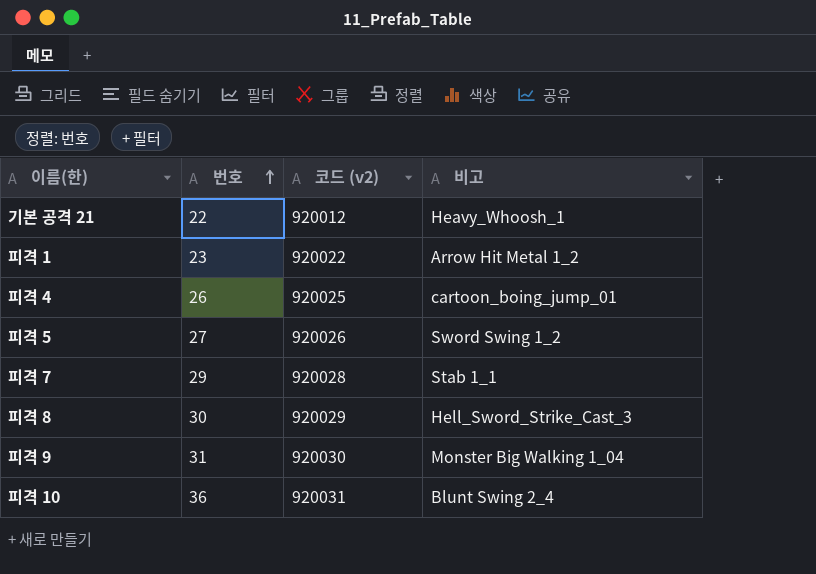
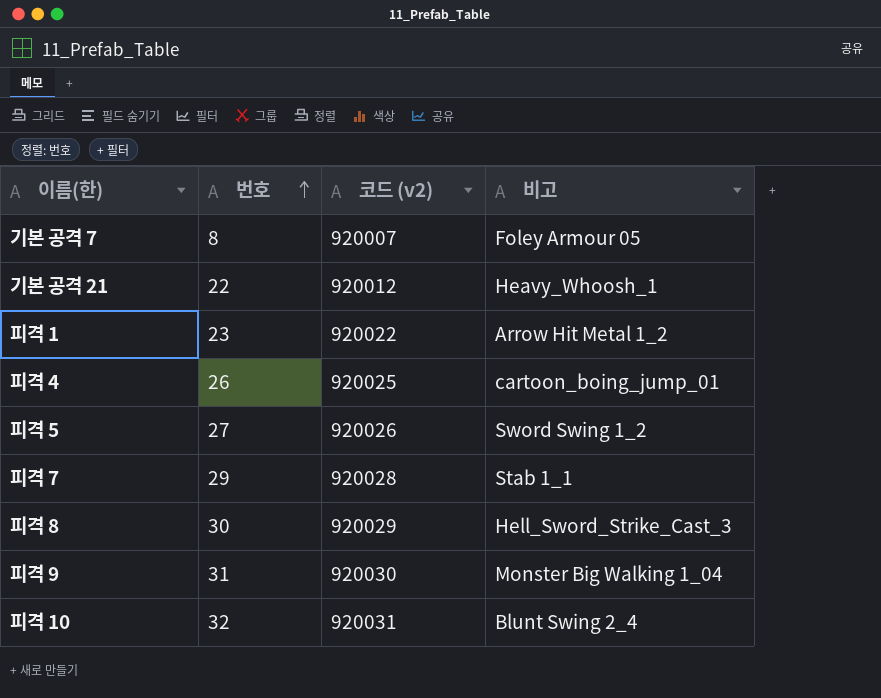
row 기본 공격 7: none -> 8 | 920007 | Foley Armour 05
피격 10 | 번호: 36 -> 32

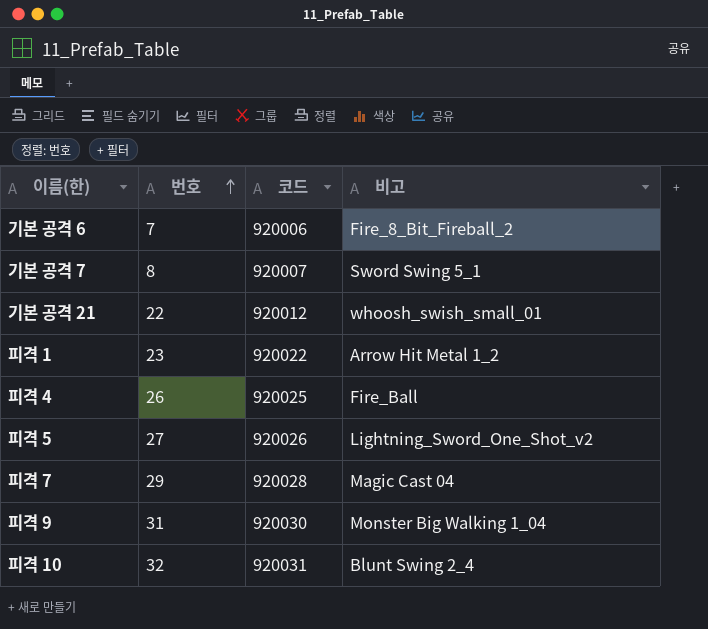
column name: 코드 (v2) -> 코드
row 피격 8: 30 | 920029 | Hell_Sword_Strike_Cast_3 -> none
row 기본 공격 6: none -> 7 | 920006 | Fire_8_Bit_Fireball_2
기본 공격 7 | 비고: Foley Armour 05 -> Sword Swing 5_1
기본 공격 21 | 비고: Heavy_Whoosh_1 -> whoosh_swish_small_01
피격 4 | 비고: cartoon_boing_jump_01 -> Fire_Ball
피격 5 | 비고: Sword Swing 1_2 -> Lightning_Sword_One_Shot_v2
피격 7 | 비고: Stab 1_1 -> Magic Cast 04

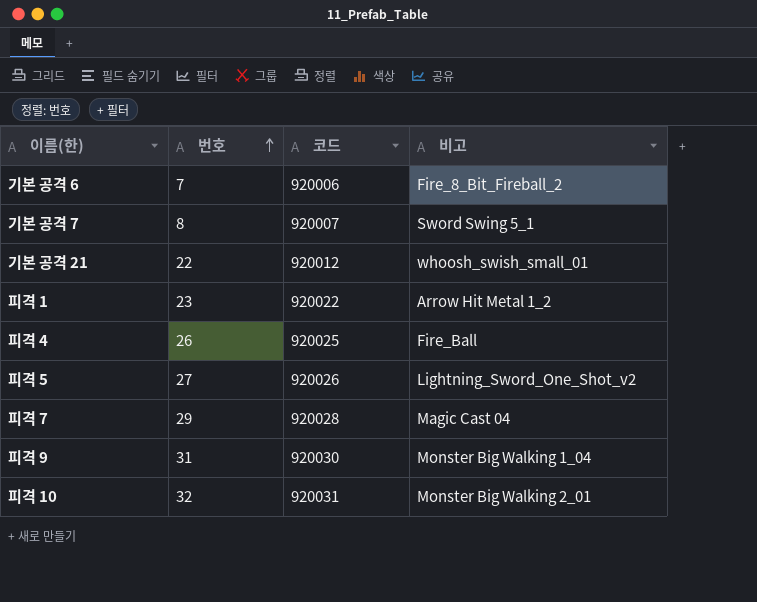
피격 10 | 비고: Blunt Swing 2_4 -> Monster Big Walking 2_01

